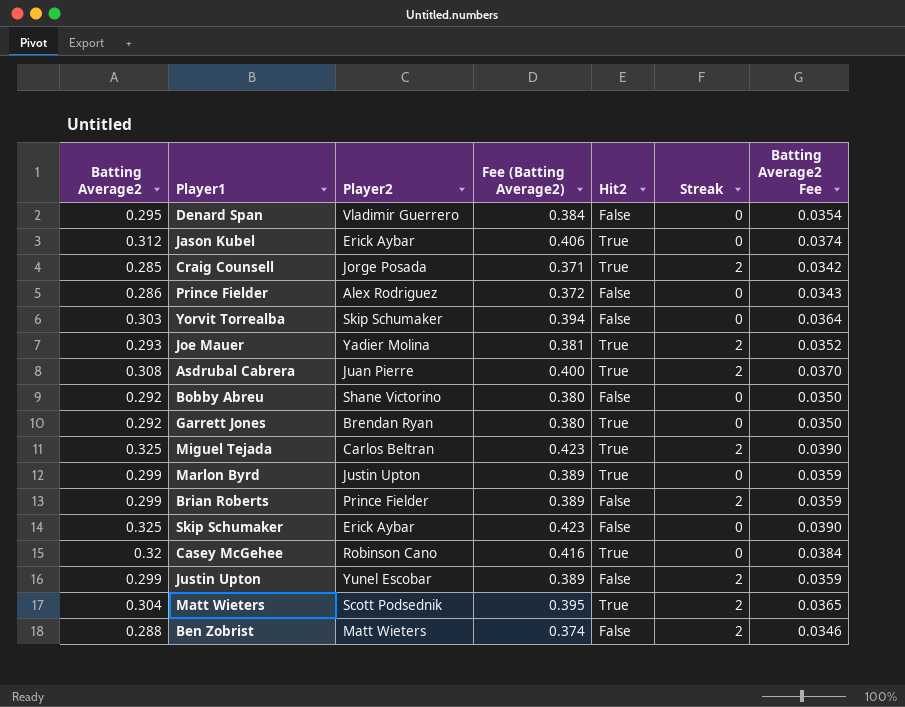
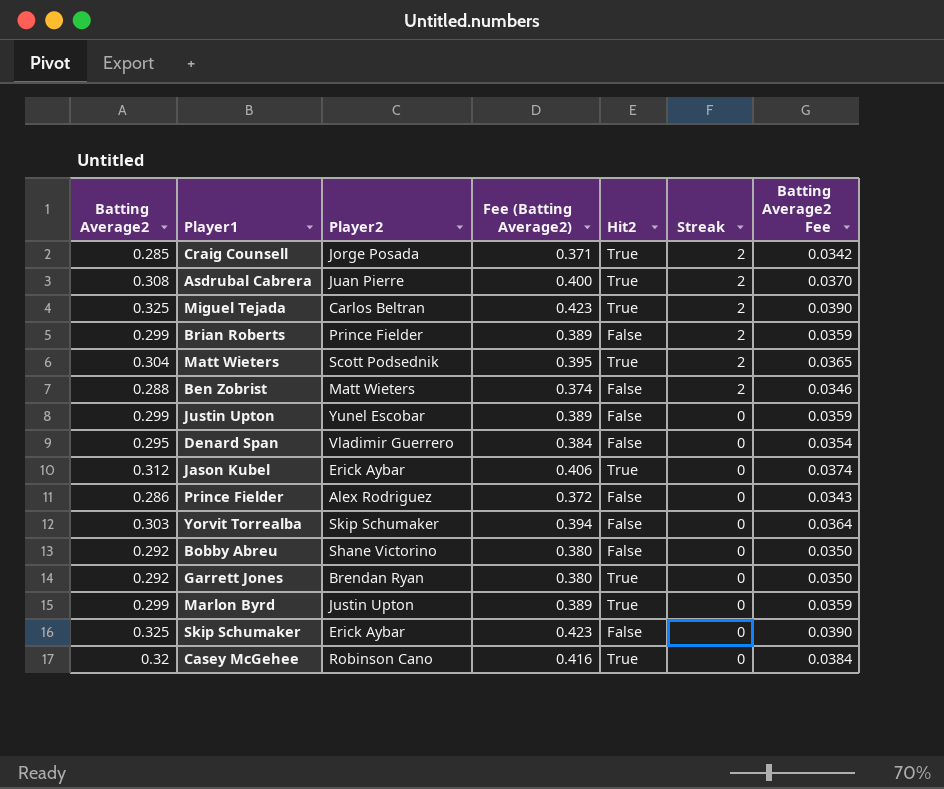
row order: none -> Streak descending
row Joe Mauer: 0.293 | Yadier Molina | 0.381 | True | 2 | 0.0352 -> none
Justin Upton | Streak: 2 -> 0

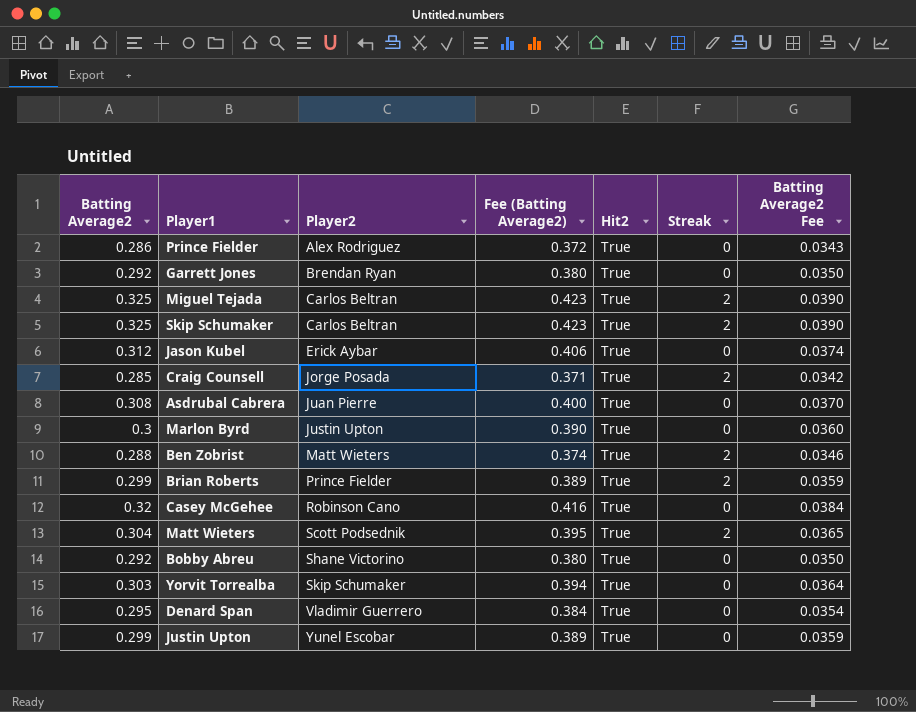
row order: Streak descending -> Player2 ascending
Prince Fielder | Hit2: False -> True
Skip Schumaker | Player2: Erick Aybar -> Carlos Beltran
Skip Schumaker | Hit2: False -> True
Skip Schumaker | Streak: 0 -> 2
Asdrubal Cabrera | Streak: 2 -> 0
Marlon Byrd | Batting Average2: 0.299 -> 0.3
Marlon Byrd | Fee (Batting Average2): 0.389 -> 0.390
Marlon Byrd | Batting Average2 Fee: 0.0359 -> 0.0360
Ben Zobrist | Hit2: False -> True
Brian Roberts | Hit2: False -> True
Bobby Abreu | Hit2: False -> True
Yorvit Torrealba | Hit2: False -> True
Denard Span | Hit2: False -> True
Justin Upton | Hit2: False -> True

